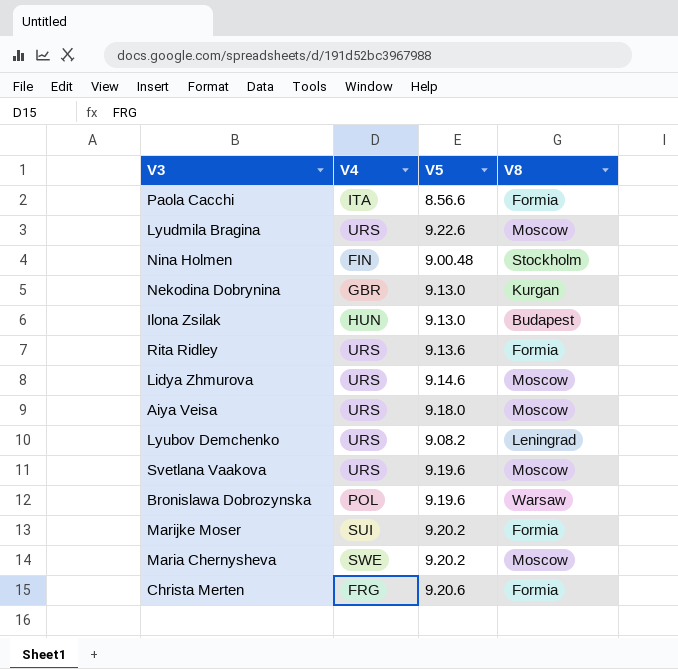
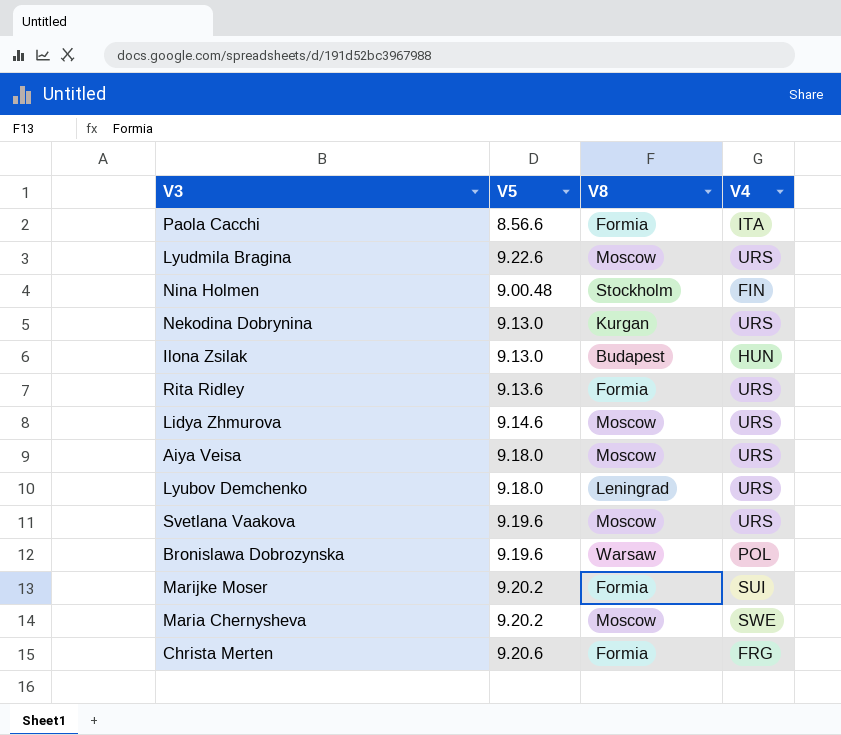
column V4 | position: 2 -> 4
Nekodina Dobrynina | V4: GBR -> URS
Lyubov Demchenko | V5: 9.08.2 -> 9.18.0

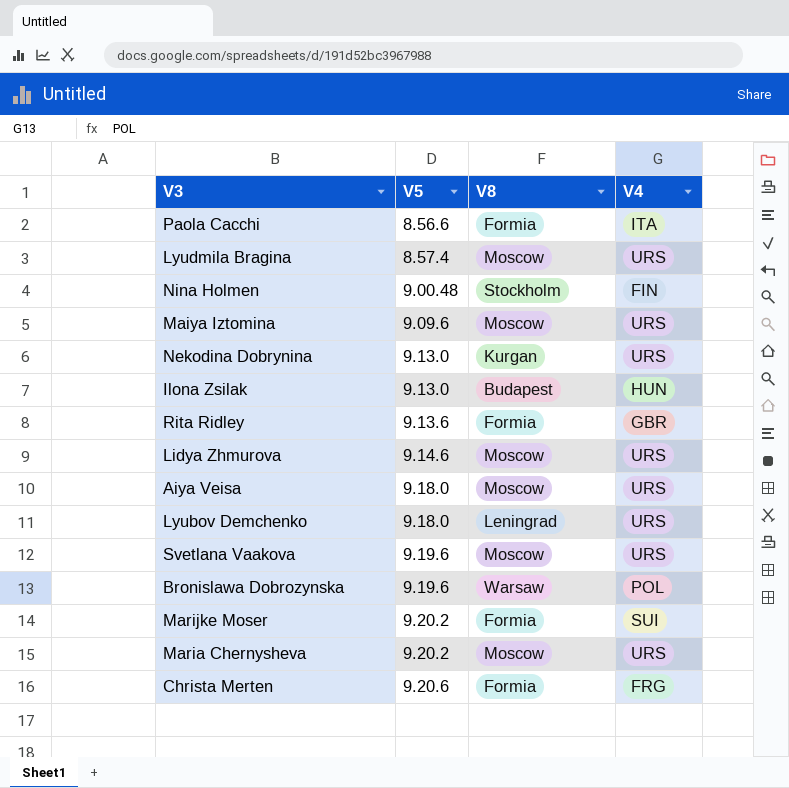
Lyudmila Bragina | V5: 9.22.6 -> 8.57.4
row Maiya Iztomina: none -> 9.09.6 | Moscow | URS
Rita Ridley | V4: URS -> GBR
Maria Chernysheva | V4: SWE -> URS

